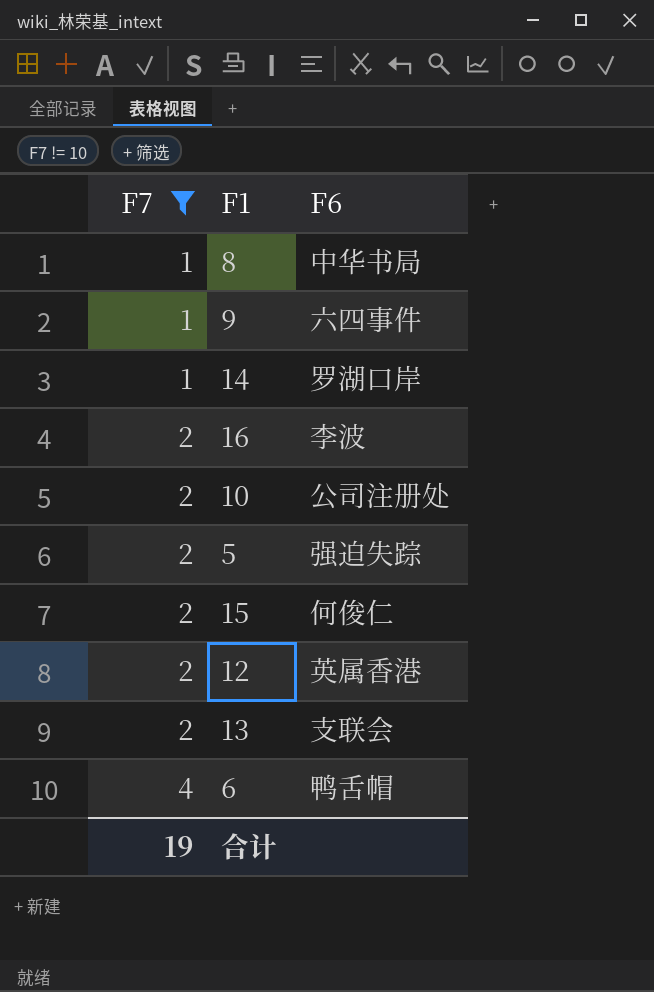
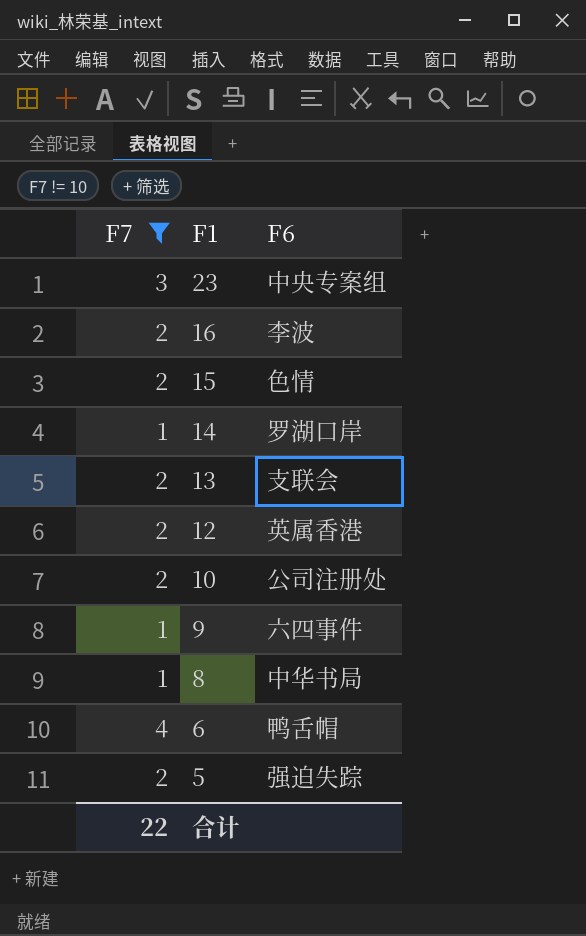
row order: F7 ascending -> F1 descending
row 23: none -> 3 | 中央专案组
15 | F6: 何俊仁 -> 色情
合计 | F7: 19 -> 22

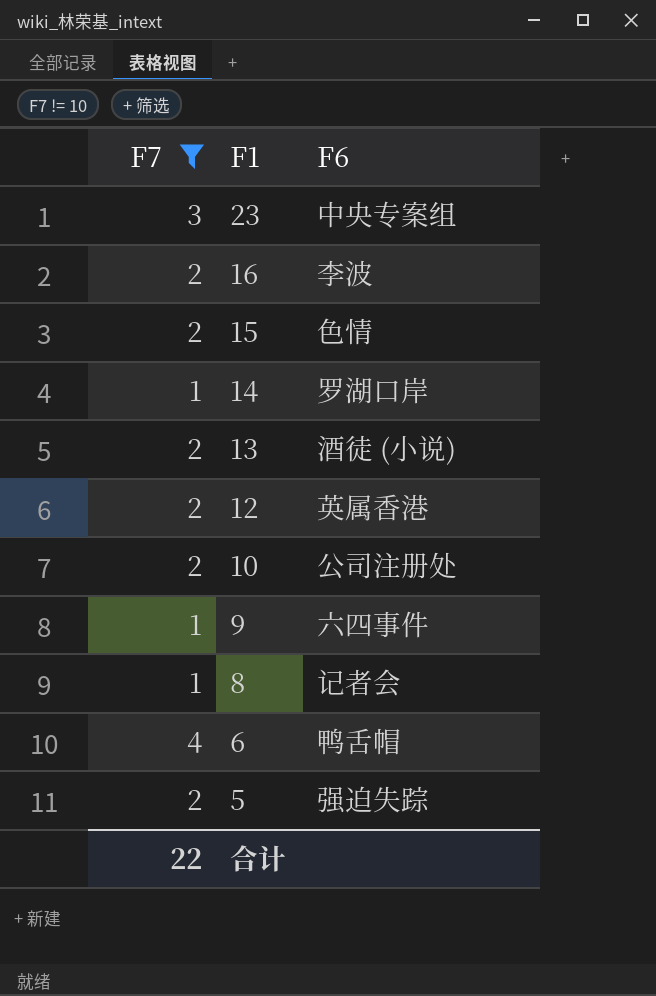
13 | F6: 支联会 -> 酒徒 (小说)
8 | F6: 中华书局 -> 记者会

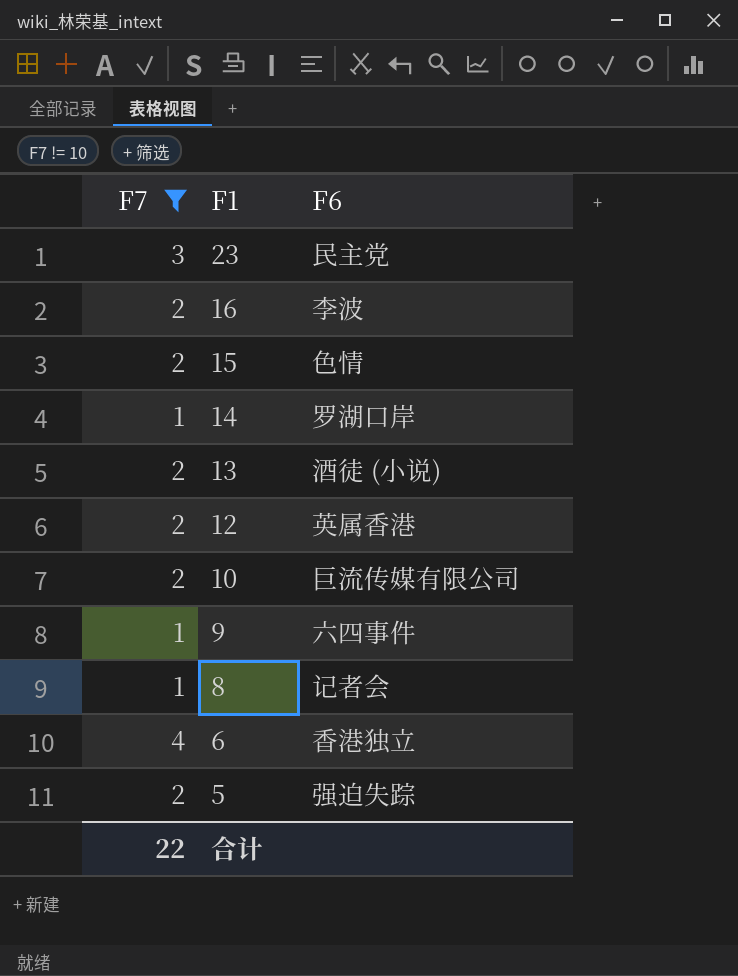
23 | F6: 中央专案组 -> 民主党
10 | F6: 公司注册处 -> 巨流传媒有限公司
6 | F6: 鸭舌帽 -> 香港独立

